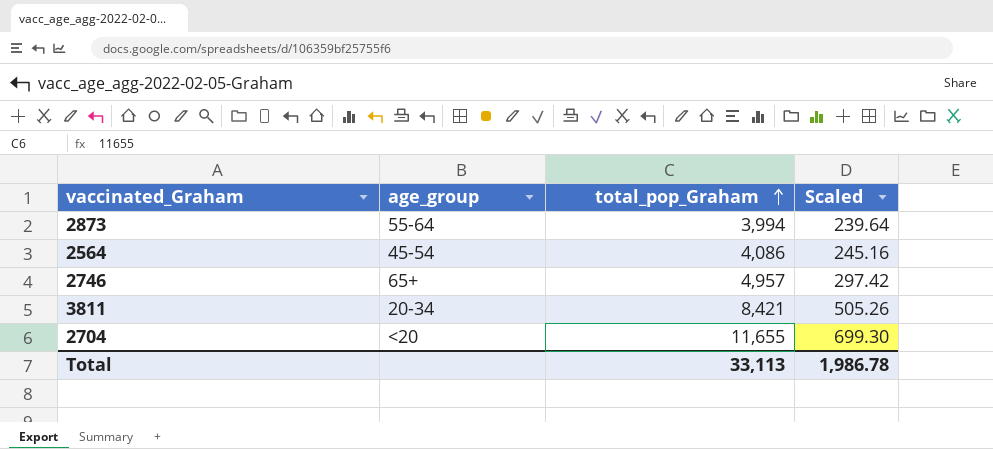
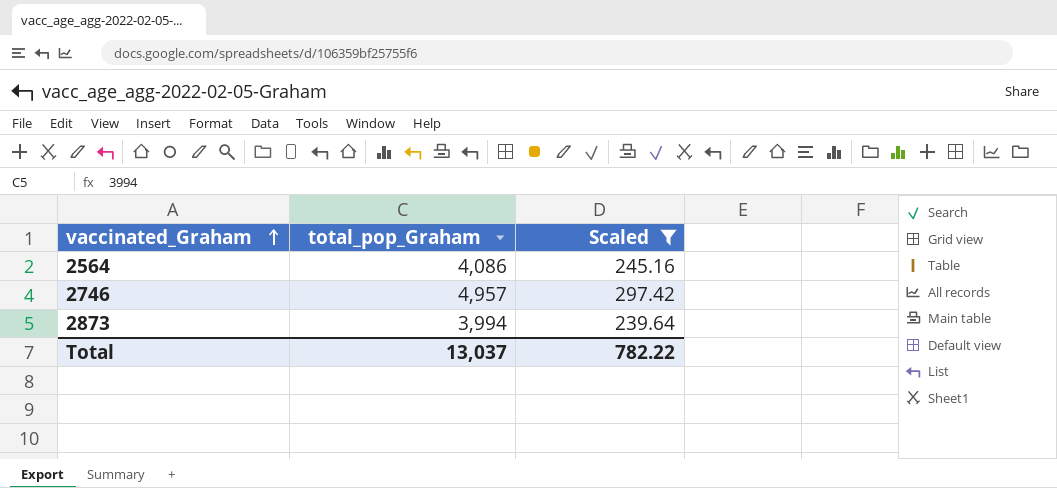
filter: none -> Scaled <= 297.42
row order: total_pop_Graham ascending -> vaccinated_Graham ascending
column age_group | position: 2 -> none
Total | total_pop_Graham: 33,113 -> 13,037
Total | Scaled: 1,986.78 -> 782.22

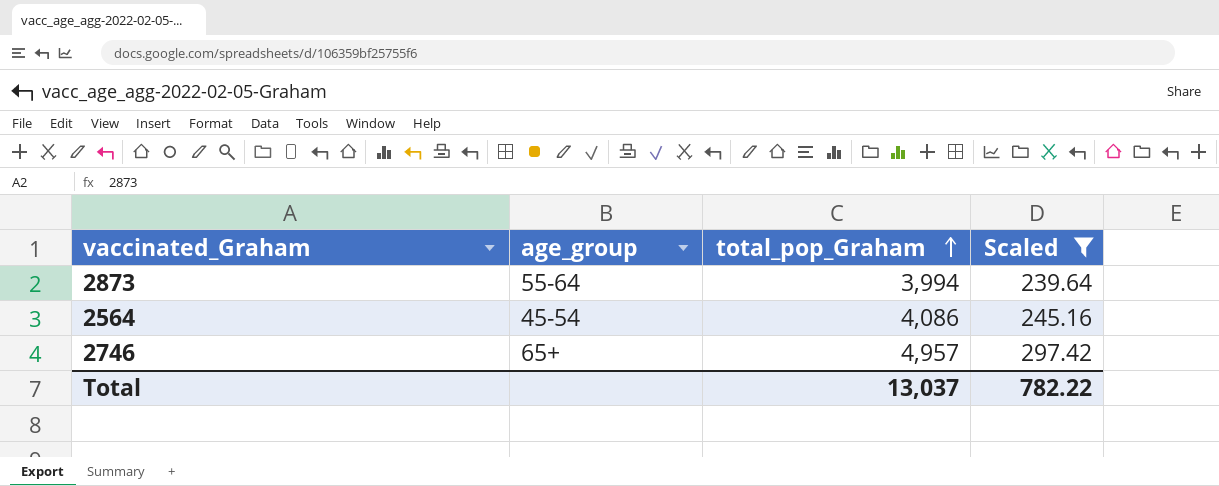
row order: vaccinated_Graham ascending -> total_pop_Graham ascending
column age_group | position: none -> 2

